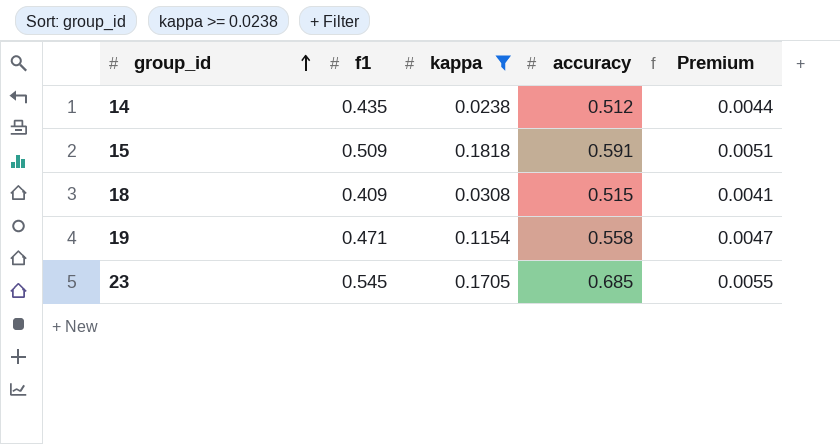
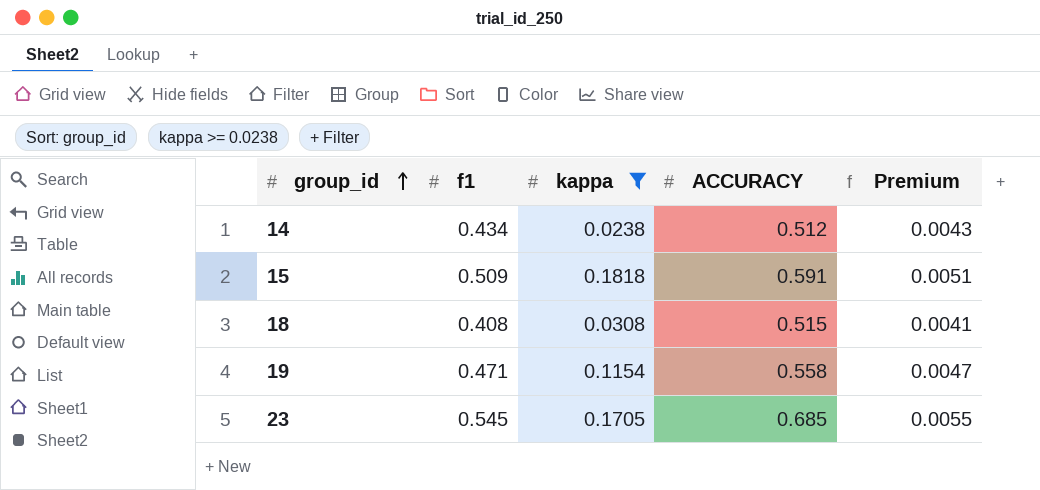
column name: accuracy -> ACCURACY
14 | f1: 0.435 -> 0.434
14 | Premium: 0.0044 -> 0.0043
18 | f1: 0.409 -> 0.408

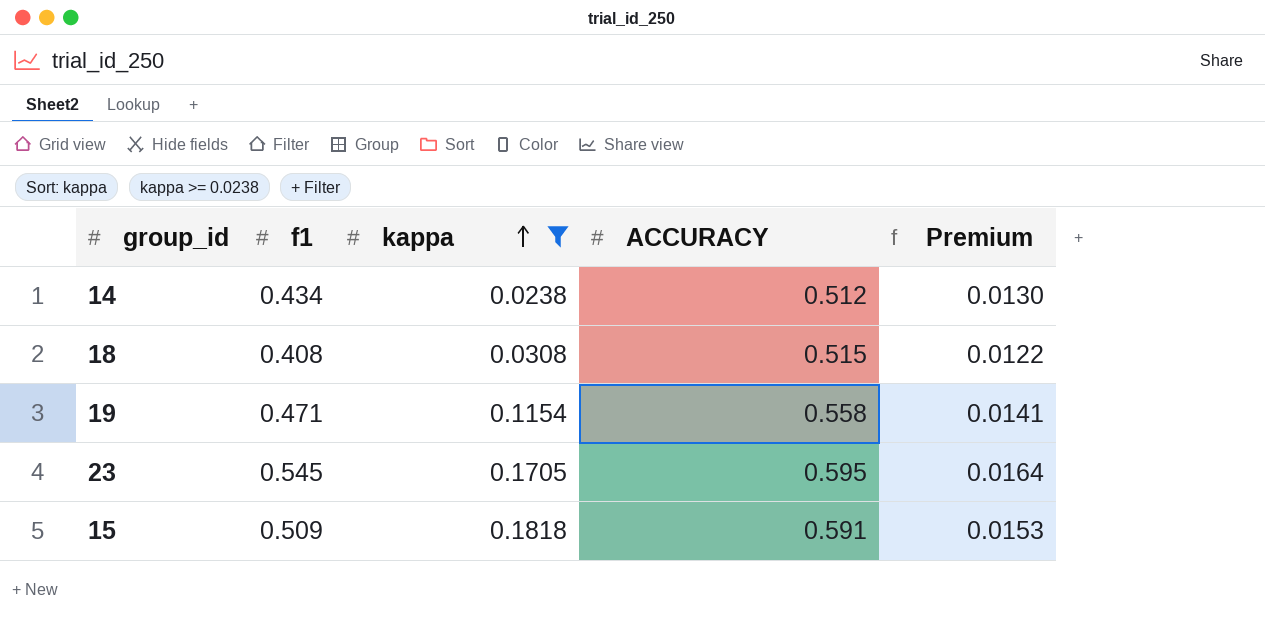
row order: group_id ascending -> kappa ascending
column Premium | formula: [f1] * 0.01 -> [f1] * 0.03
23 | ACCURACY: 0.685 -> 0.595

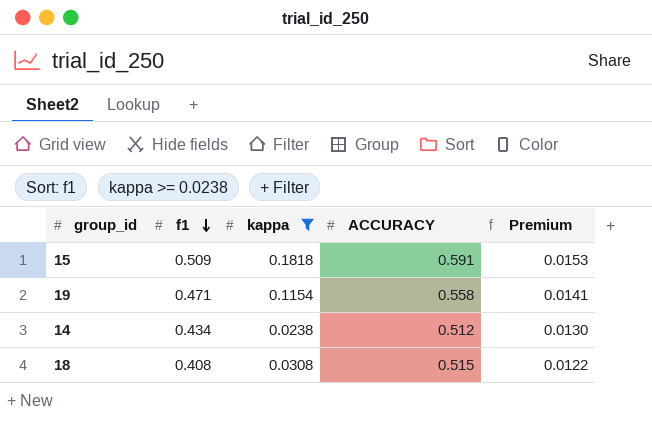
row order: kappa ascending -> f1 descending
row 23: 0.545 | 0.1705 | 0.595 | 0.0164 -> none

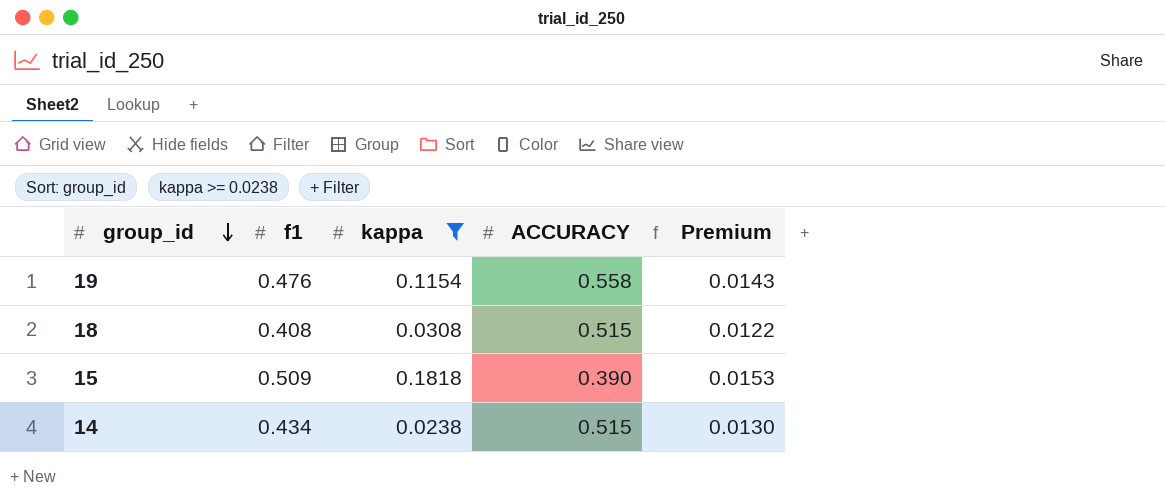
row order: f1 descending -> group_id descending
19 | f1: 0.471 -> 0.476
19 | Premium: 0.0141 -> 0.0143
15 | ACCURACY: 0.591 -> 0.390
14 | ACCURACY: 0.512 -> 0.515

